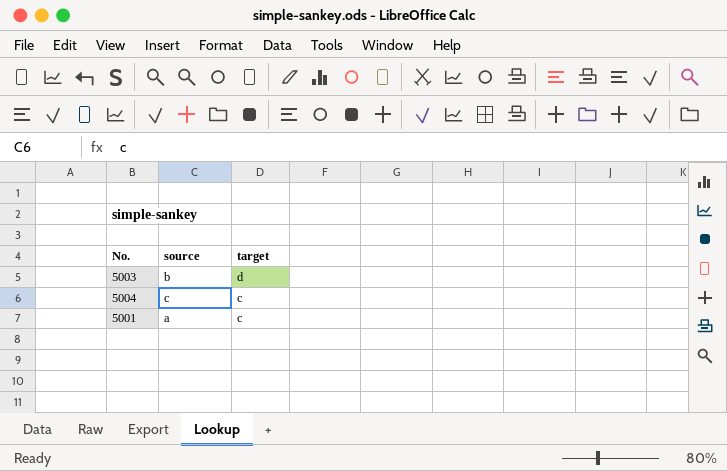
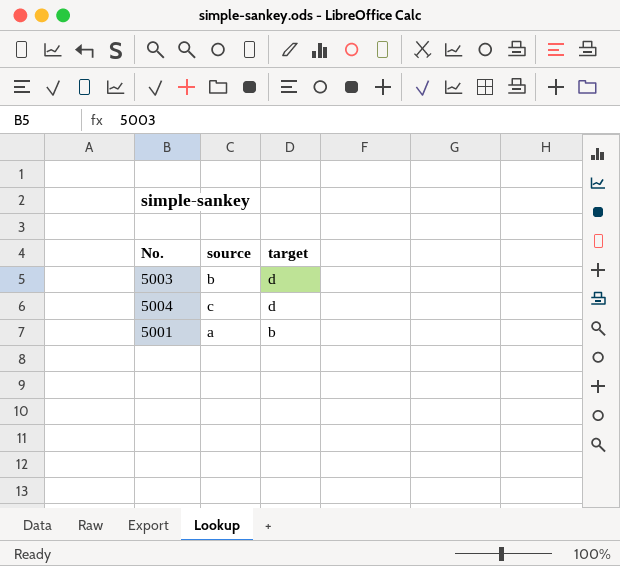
5004 | target: c -> d
5001 | target: c -> b

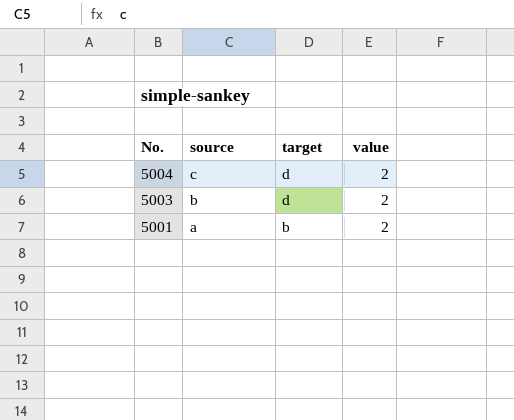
row order: target descending -> No. descending
column value | position: none -> 4

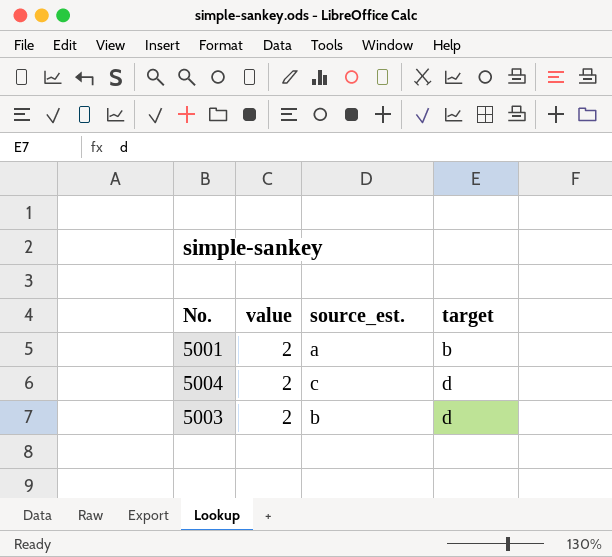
row order: No. descending -> target ascending
column value | position: 4 -> 2
column name: source -> source_est.

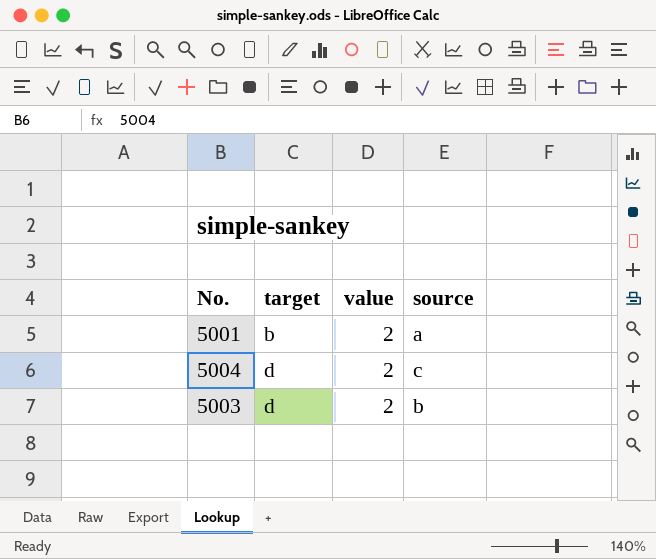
column target | position: 4 -> 2
column name: source_est. -> source

